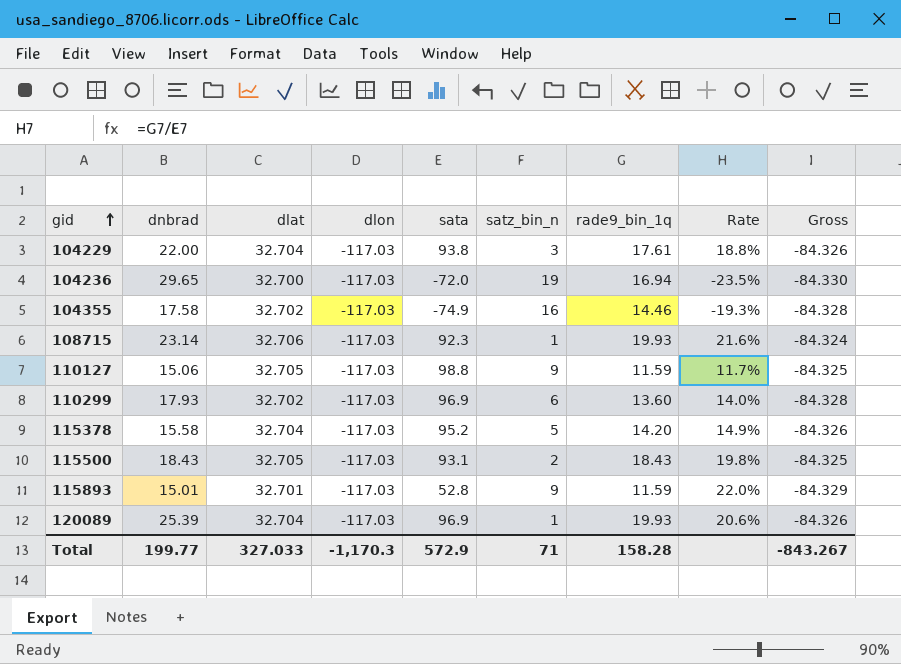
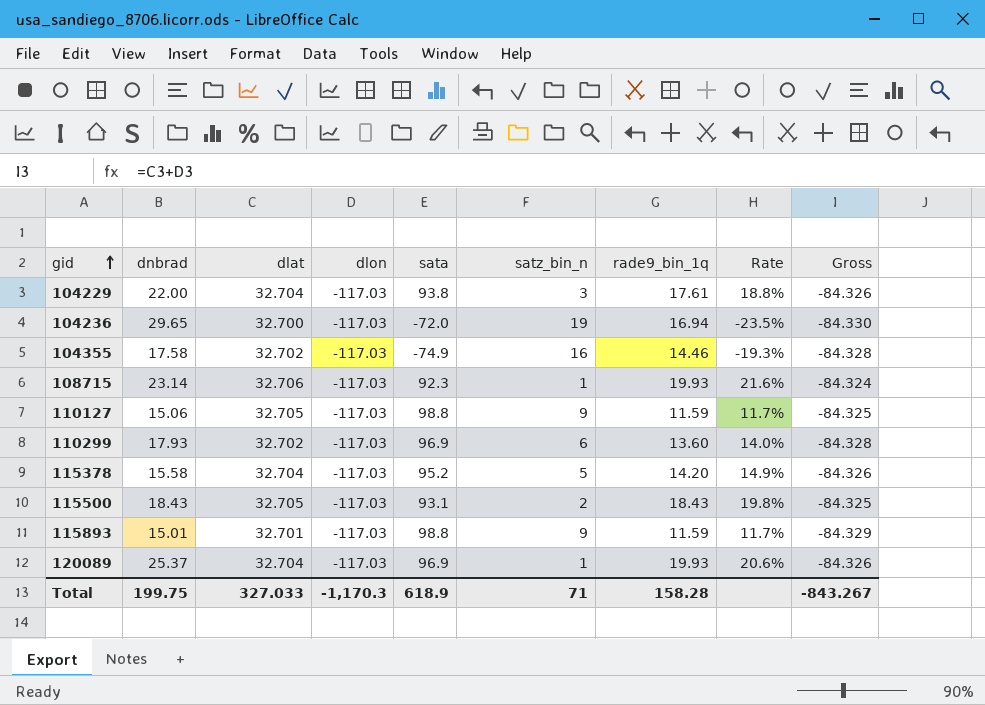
115893 | sata: 52.8 -> 98.8
115893 | Rate: 22.0% -> 11.7%
120089 | dnbrad: 25.39 -> 25.37
Total | dnbrad: 199.77 -> 199.75
Total | sata: 572.9 -> 618.9

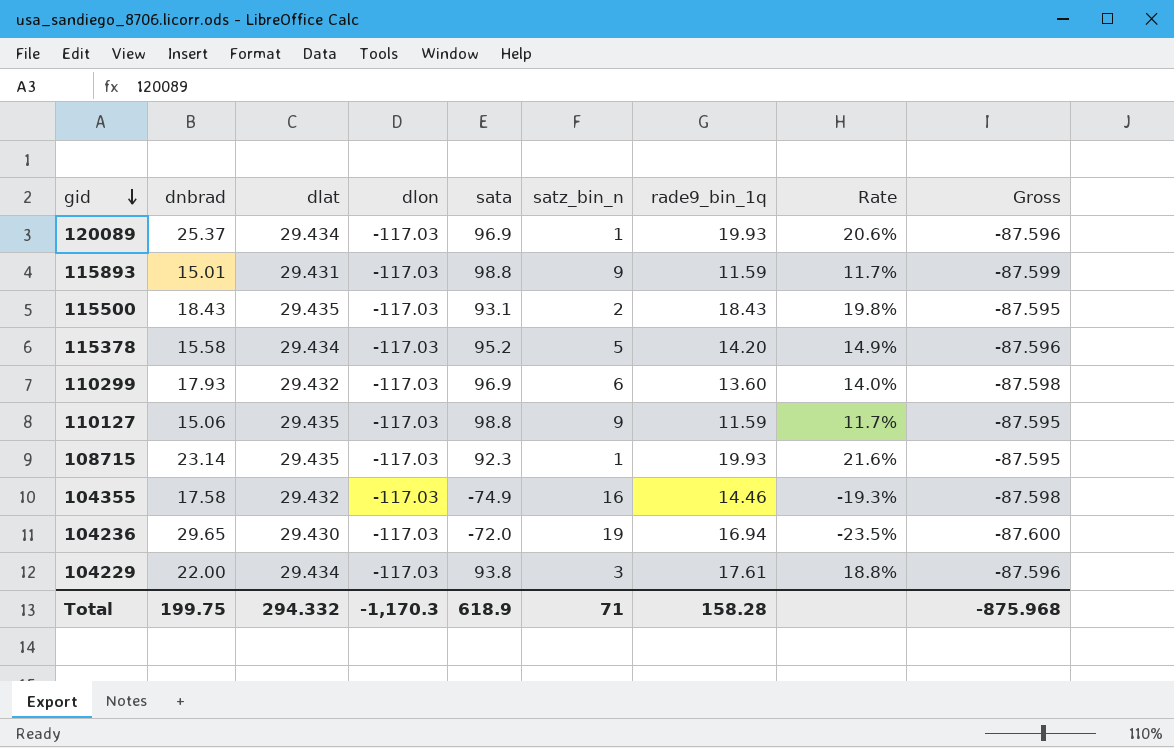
row order: gid ascending -> gid descending
120089 | dlat: 32.704 -> 29.434
120089 | Gross: -84.326 -> -87.596
115893 | dlat: 32.701 -> 29.431
115893 | Gross: -84.329 -> -87.599
115500 | dlat: 32.705 -> 29.435
115500 | Gross: -84.325 -> -87.595
115378 | dlat: 32.704 -> 29.434
115378 | Gross: -84.326 -> -87.596
110299 | dlat: 32.702 -> 29.432
110299 | Gross: -84.328 -> -87.598
110127 | dlat: 32.705 -> 29.435
110127 | Gross: -84.325 -> -87.595
108715 | dlat: 32.706 -> 29.435
108715 | Gross: -84.324 -> -87.595
104355 | dlat: 32.702 -> 29.432
104355 | Gross: -84.328 -> -87.598
104236 | dlat: 32.700 -> 29.430
104236 | Gross: -84.330 -> -87.600
104229 | dlat: 32.704 -> 29.434
104229 | Gross: -84.326 -> -87.596
Total | dlat: 327.033 -> 294.332
Total | Gross: -843.267 -> -875.968

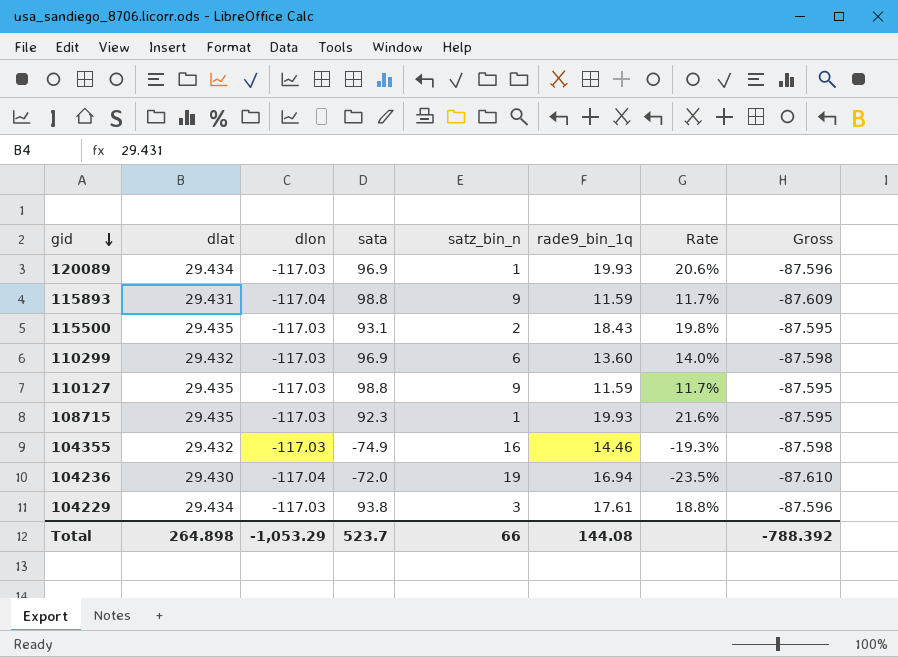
column dnbrad | position: 2 -> none
row 115378: 15.58 | 29.434 | -117.03 | 95.2 | 5 | 14.20 | 14.9% | -87.596 -> none
115893 | dlon: -117.03 -> -117.04
115893 | Gross: -87.599 -> -87.609
104236 | dlon: -117.03 -> -117.04
104236 | Gross: -87.600 -> -87.610
Total | dlat: 294.332 -> 264.898
Total | dlon: -1,170.3 -> -1,053.29
Total | sata: 618.9 -> 523.7
Total | satz_bin_n: 71 -> 66
Total | rade9_bin_1q: 158.28 -> 144.08
Total | Gross: -875.968 -> -788.392

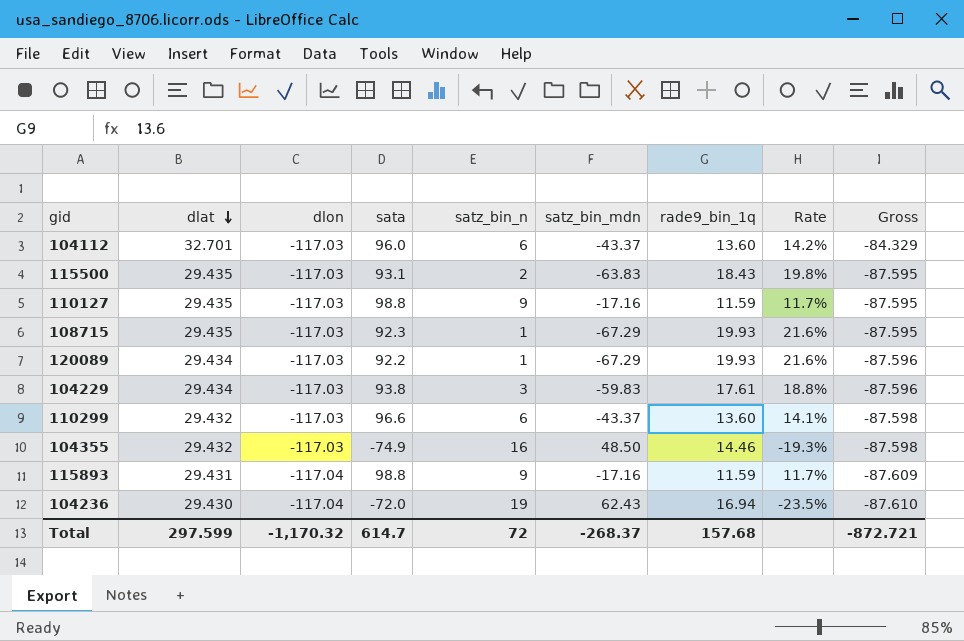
row order: gid descending -> dlat descending
column satz_bin_mdn | position: none -> 6
row 104112: none -> 32.701 | -117.03 | 96.0 | 6 | -43.37 | 13.60 | 14.2% | -84.329
120089 | sata: 96.9 -> 92.2
120089 | Rate: 20.6% -> 21.6%
110299 | sata: 96.9 -> 96.6
110299 | Rate: 14.0% -> 14.1%
Total | dlat: 264.898 -> 297.599
Total | dlon: -1,053.29 -> -1,170.32
Total | sata: 523.7 -> 614.7
Total | satz_bin_n: 66 -> 72
Total | rade9_bin_1q: 144.08 -> 157.68
Total | Gross: -788.392 -> -872.721

